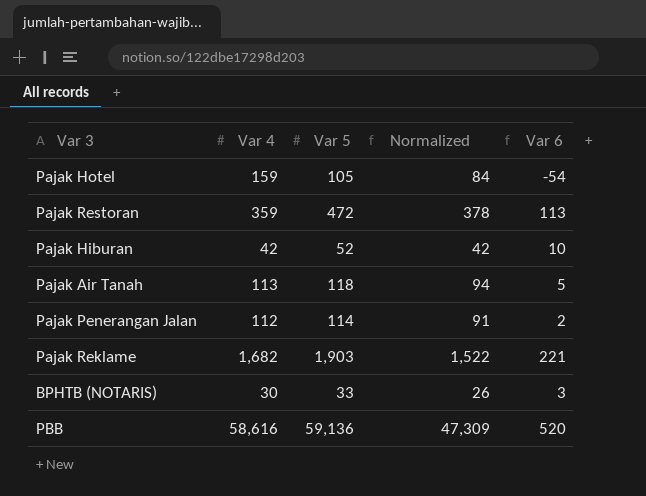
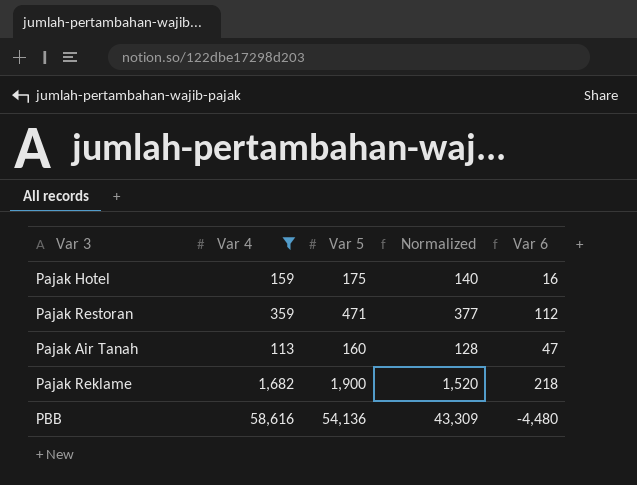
filter: none -> Var 4 >= 113
Pajak Hotel | Var 5: 105 -> 175
Pajak Hotel | Normalized: 84 -> 140
Pajak Hotel | Var 6: -54 -> 16
Pajak Restoran | Var 5: 472 -> 471
Pajak Restoran | Normalized: 378 -> 377
Pajak Restoran | Var 6: 113 -> 112
Pajak Air Tanah | Var 5: 118 -> 160
Pajak Air Tanah | Normalized: 94 -> 128
Pajak Air Tanah | Var 6: 5 -> 47
Pajak Reklame | Var 5: 1,903 -> 1,900
Pajak Reklame | Normalized: 1,522 -> 1,520
Pajak Reklame | Var 6: 221 -> 218
PBB | Var 5: 59,136 -> 54,136
PBB | Normalized: 47,309 -> 43,309
PBB | Var 6: 520 -> -4,480

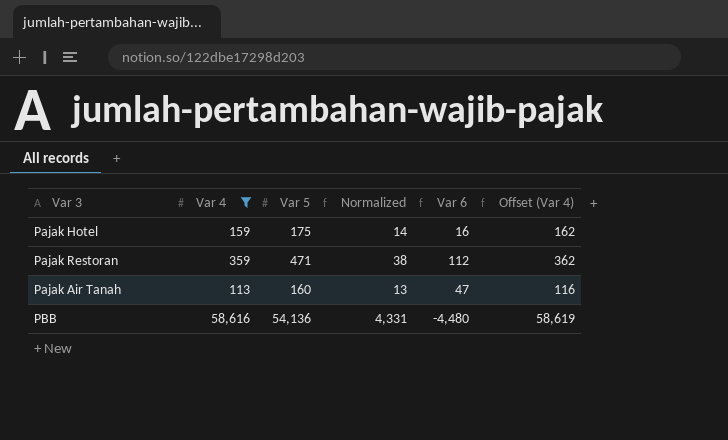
column Normalized | formula: [Var 5] * 0.8 -> [Var 5] * 0.08
column Offset (Var 4) | formula: none -> [Var 4] + 3
row Pajak Reklame: 1,682 | 1,900 | 1,520 | 218 -> none

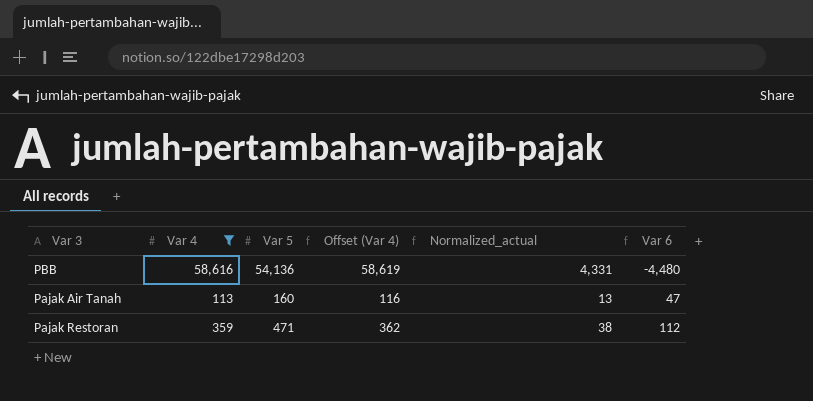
row order: none -> Var 6 ascending
column Offset (Var 4) | position: 6 -> 4
column name: Normalized -> Normalized_actual
row Pajak Hotel: 159 | 175 | 14 | 16 | 162 -> none

